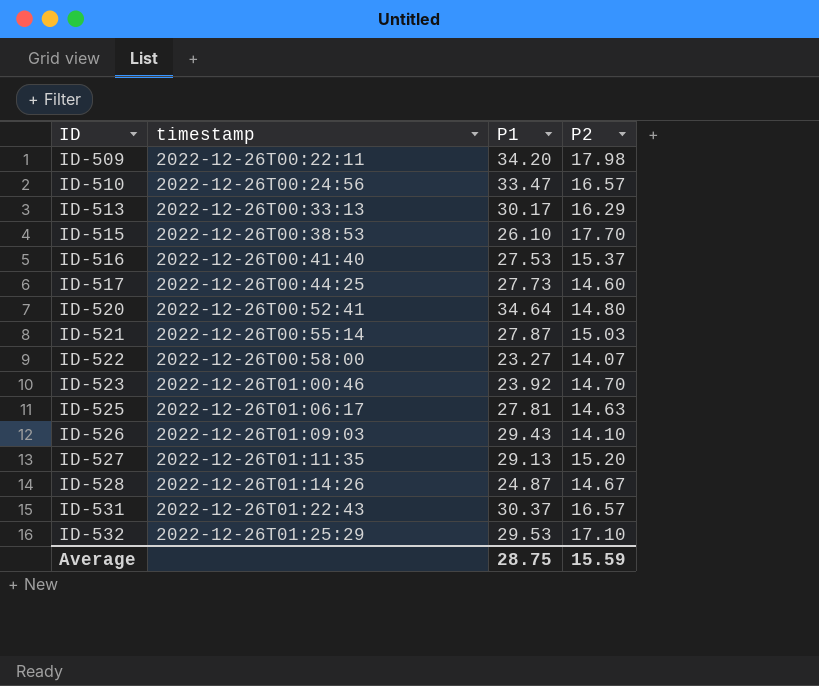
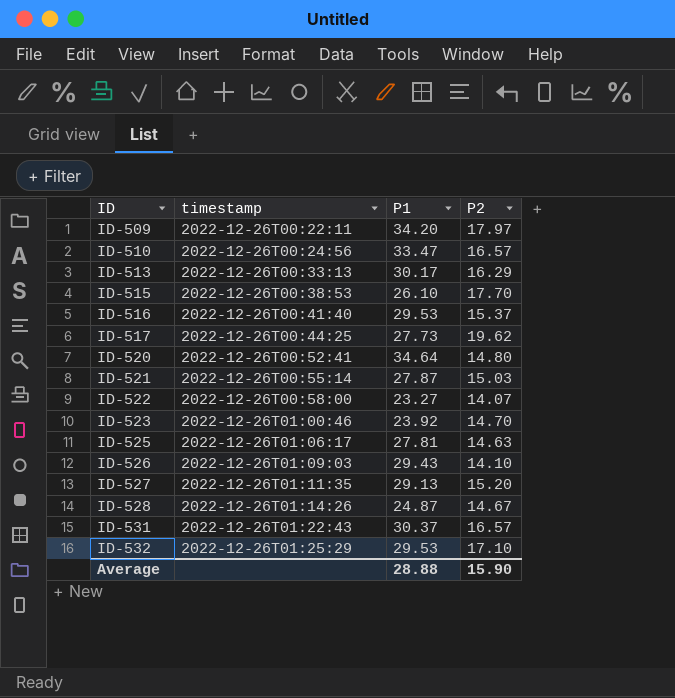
ID-509 | P2: 17.98 -> 17.97
ID-516 | P1: 27.53 -> 29.53
ID-517 | P2: 14.60 -> 19.62
Average | P1: 28.75 -> 28.88
Average | P2: 15.59 -> 15.90

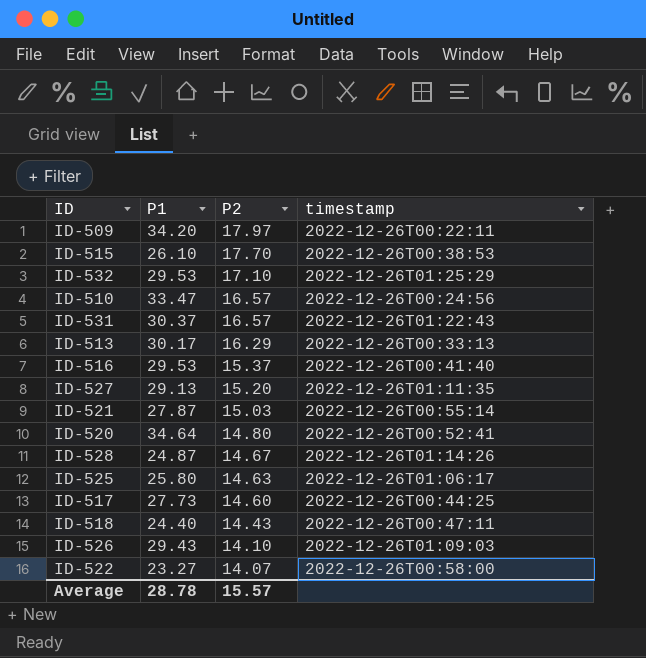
row order: ID ascending -> P2 descending
column timestamp | position: 2 -> 4
row ID-523: 2022-12-26T01:00:46 | 23.92 | 14.70 -> none
ID-525 | P1: 27.81 -> 25.80
ID-517 | P2: 19.62 -> 14.60
row ID-518: none -> 24.40 | 14.43 | 2022-12-26T00:47:11
Average | P1: 28.88 -> 28.78
Average | P2: 15.90 -> 15.57

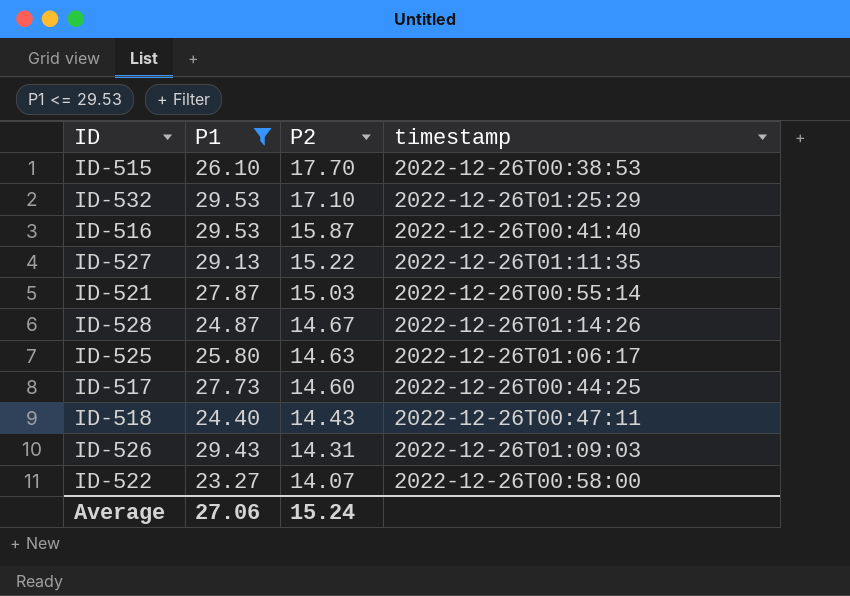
filter: none -> P1 <= 29.53
ID-516 | P2: 15.37 -> 15.87
ID-527 | P2: 15.20 -> 15.22
ID-526 | P2: 14.10 -> 14.31
Average | P1: 28.78 -> 27.06
Average | P2: 15.57 -> 15.24

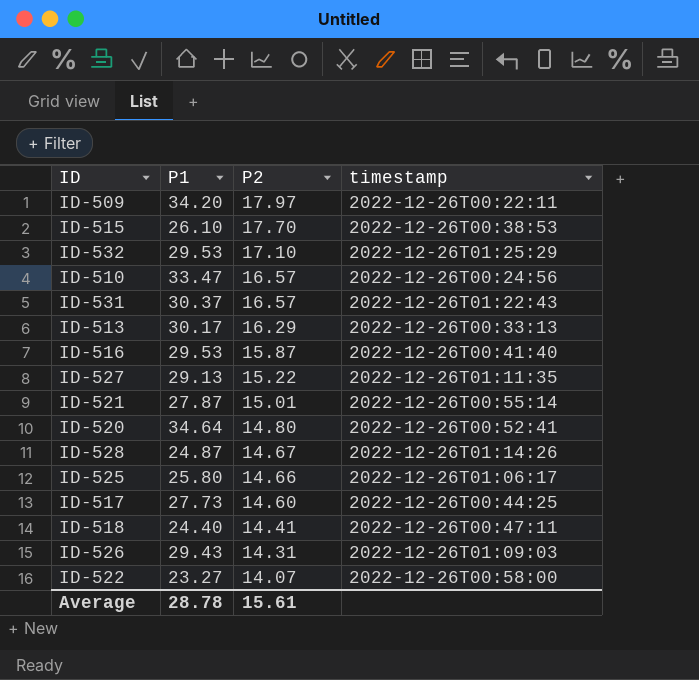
filter: P1 <= 29.53 -> none
ID-521 | P2: 15.03 -> 15.01
ID-525 | P2: 14.63 -> 14.66
ID-518 | P2: 14.43 -> 14.41
Average | P1: 27.06 -> 28.78
Average | P2: 15.24 -> 15.61

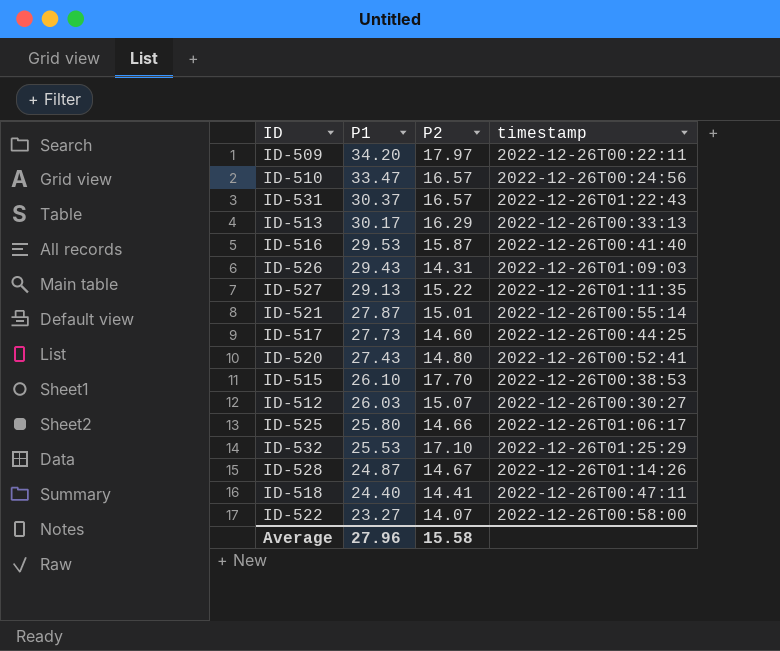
row order: P2 descending -> P1 descending
ID-520 | P1: 34.64 -> 27.43
row ID-512: none -> 26.03 | 15.07 | 2022-12-26T00:30:27
ID-532 | P1: 29.53 -> 25.53
Average | P1: 28.78 -> 27.96
Average | P2: 15.61 -> 15.58

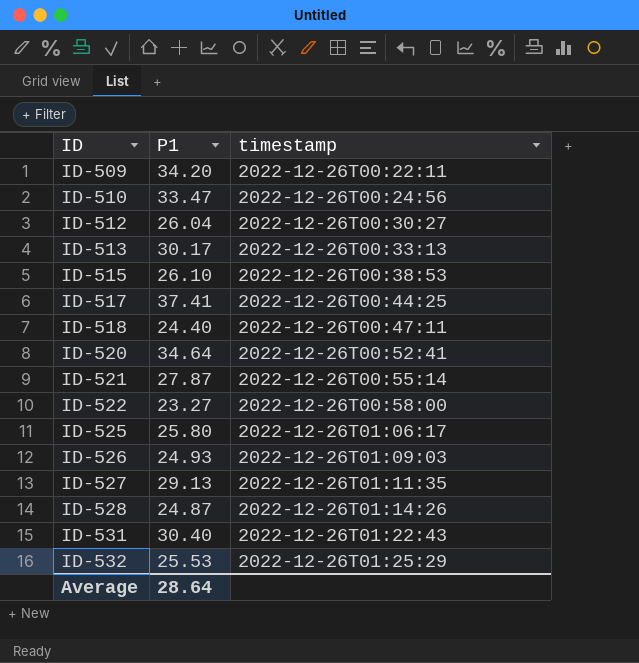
row order: P1 descending -> ID ascending
column P2 | position: 3 -> none
row ID-516: 29.53 | 15.87 | 2022-12-26T00:41:40 -> none
ID-512 | P1: 26.03 -> 26.04
ID-517 | P1: 27.73 -> 37.41
ID-520 | P1: 27.43 -> 34.64
ID-526 | P1: 29.43 -> 24.93
ID-531 | P1: 30.37 -> 30.40
Average | P1: 27.96 -> 28.64

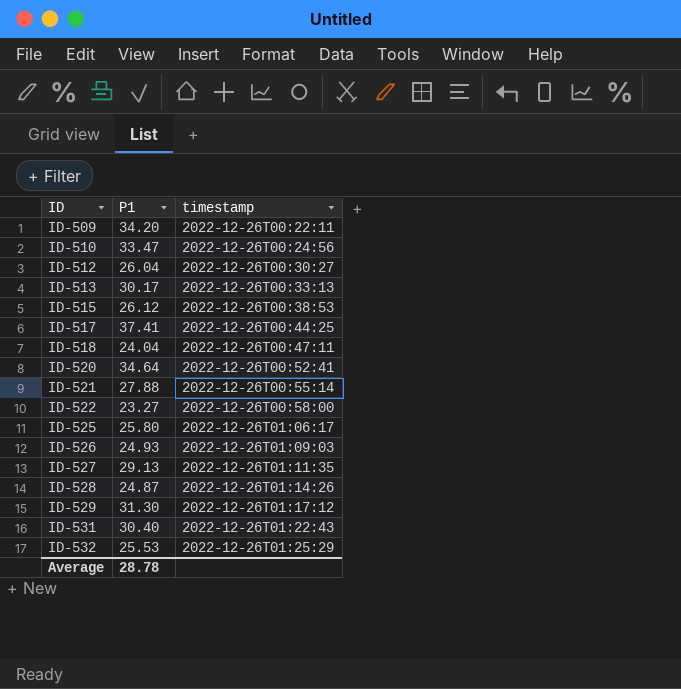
ID-515 | P1: 26.10 -> 26.12
ID-518 | P1: 24.40 -> 24.04
ID-521 | P1: 27.87 -> 27.88
row ID-529: none -> 31.30 | 2022-12-26T01:17:12
Average | P1: 28.64 -> 28.78

